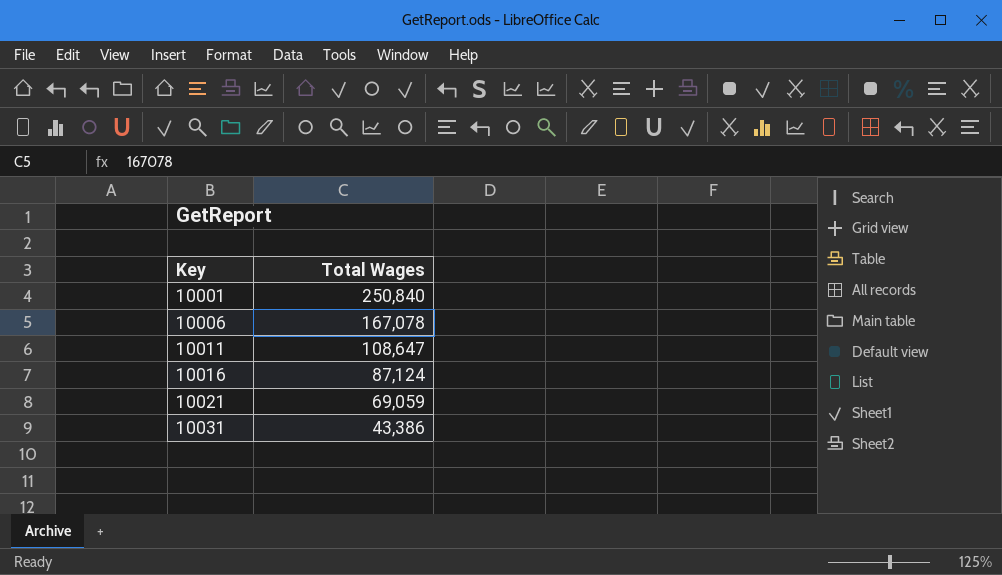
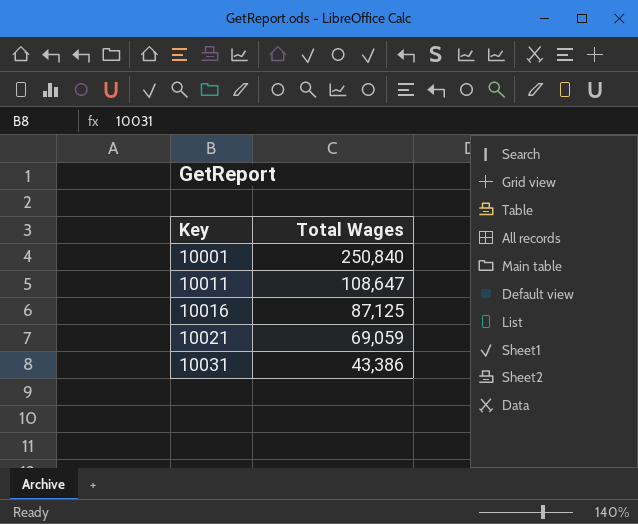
row 10006: 167,078 -> none
10016 | Total Wages: 87,124 -> 87,125

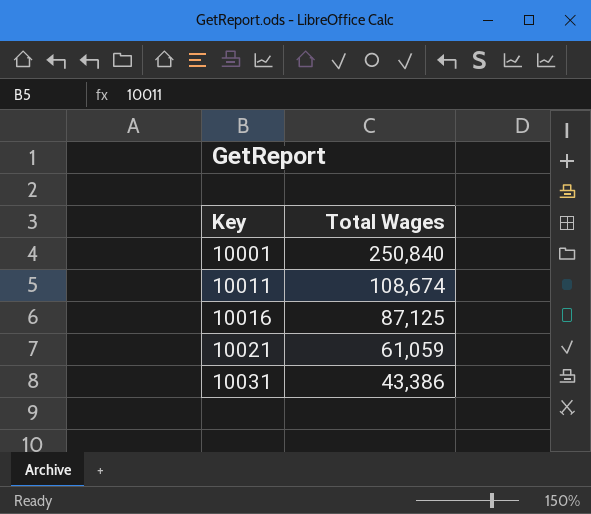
10011 | Total Wages: 108,647 -> 108,674
10021 | Total Wages: 69,059 -> 61,059

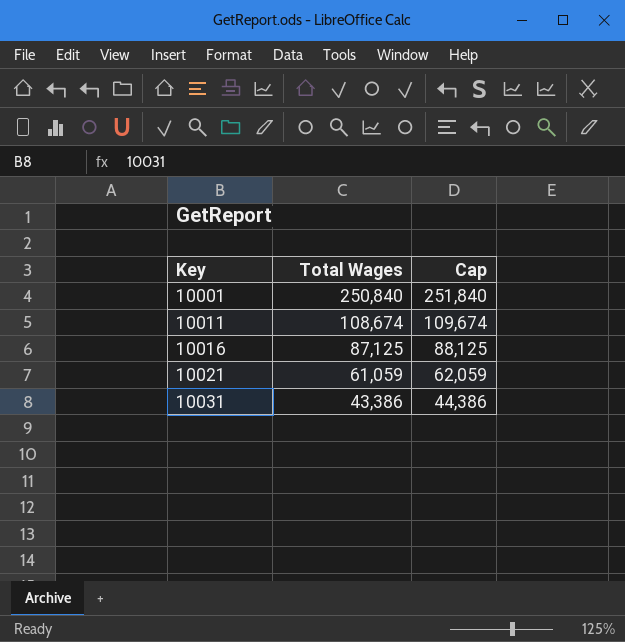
column Cap | formula: none -> [Total Wages] + 1000

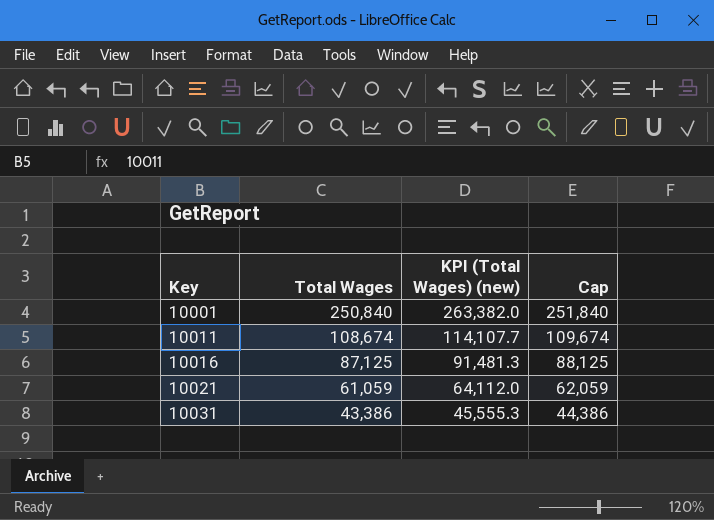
column KPI (Total Wages) (new) | formula: none -> [Total Wages] * 1.05

